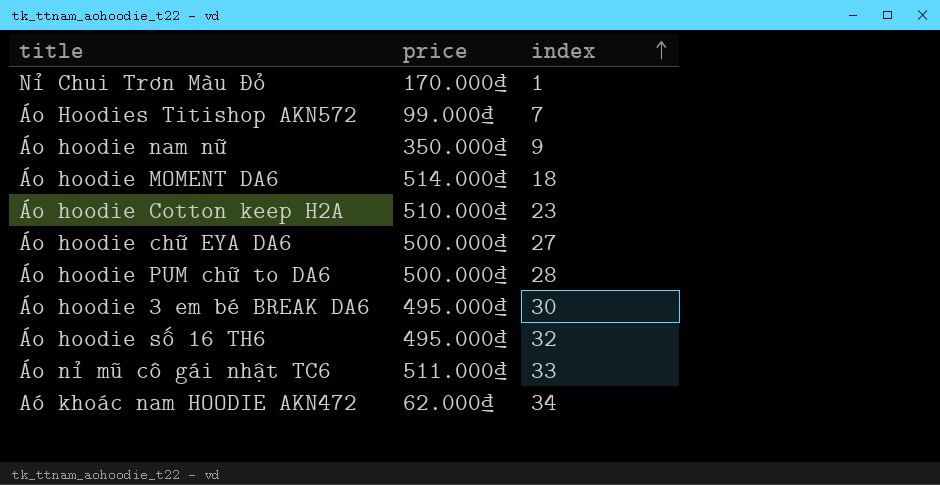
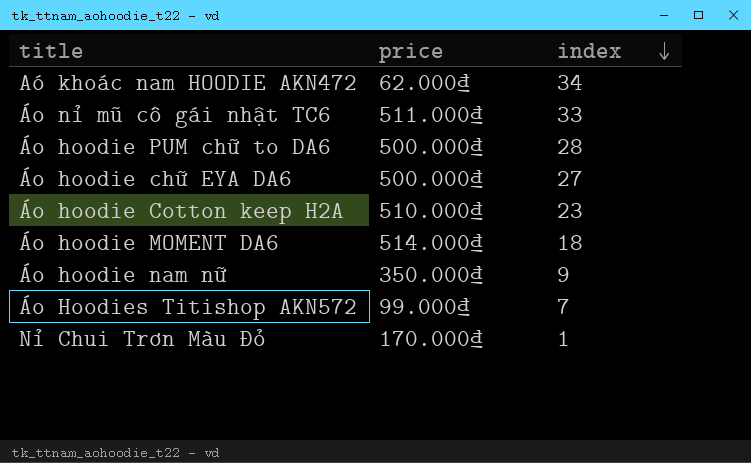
row order: index ascending -> index descending
row Áo hoodie 3 em bé BREAK DA6: 495.000₫ | 30 -> none
row Áo hoodie số 16 TH6: 495.000₫ | 32 -> none

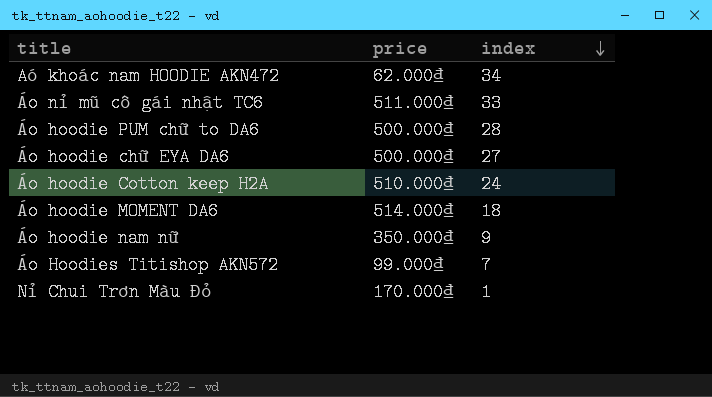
Áo hoodie Cotton keep H2A | index: 23 -> 24

